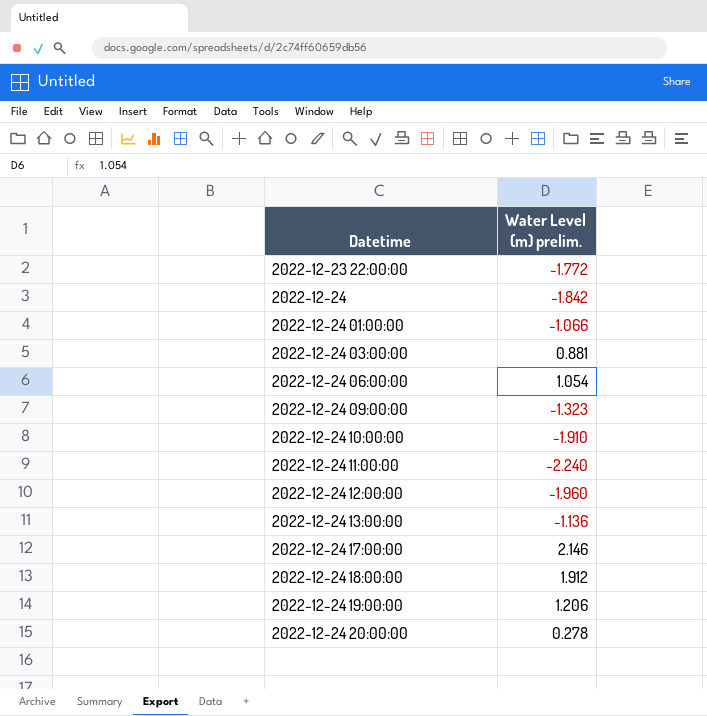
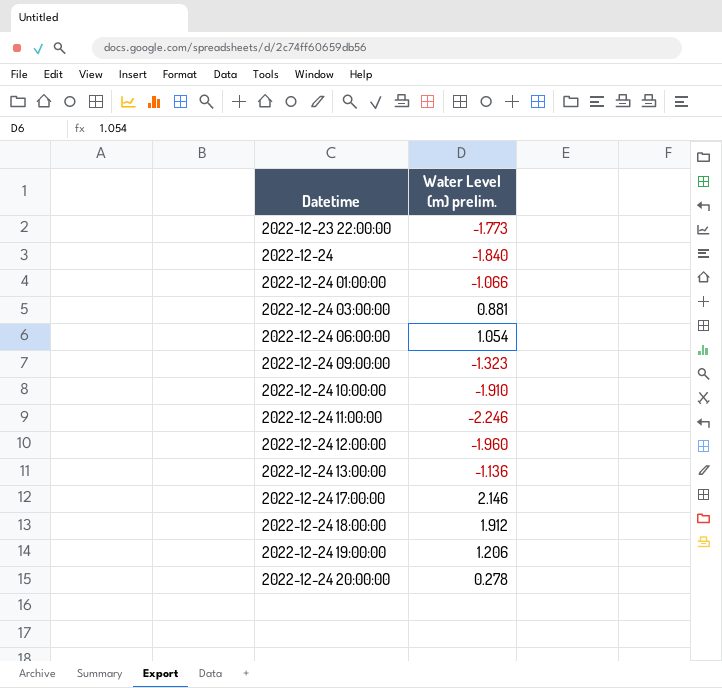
2022-12-23 22:00:00 | Water Level (m) prelim.: -1.772 -> -1.773
2022-12-24 | Water Level (m) prelim.: -1.842 -> -1.840
2022-12-24 11:00:00 | Water Level (m) prelim.: -2.240 -> -2.246

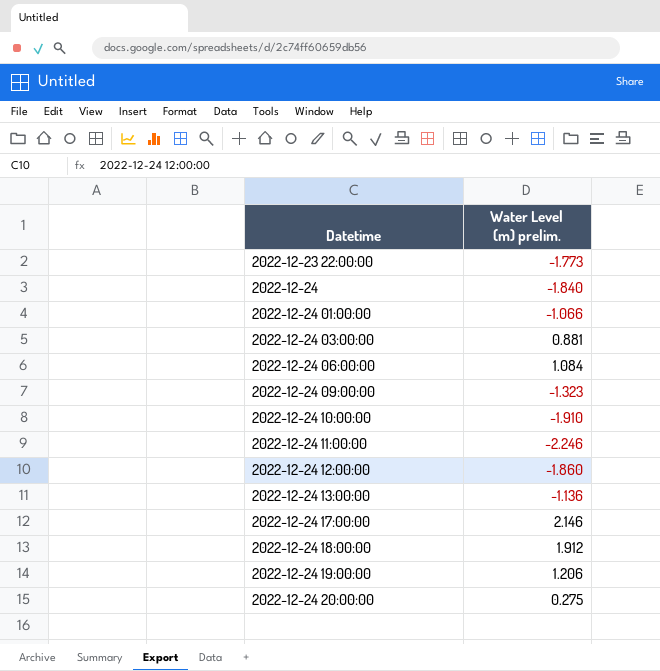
2022-12-24 06:00:00 | Water Level (m) prelim.: 1.054 -> 1.084
2022-12-24 12:00:00 | Water Level (m) prelim.: -1.960 -> -1.860
2022-12-24 20:00:00 | Water Level (m) prelim.: 0.278 -> 0.275

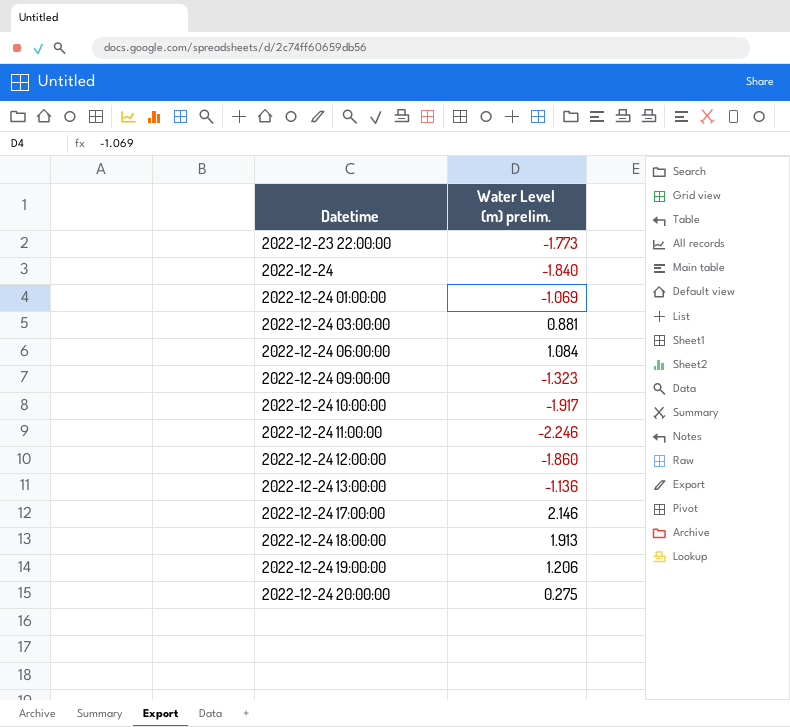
2022-12-24 01:00:00 | Water Level (m) prelim.: -1.066 -> -1.069
2022-12-24 10:00:00 | Water Level (m) prelim.: -1.910 -> -1.917
2022-12-24 18:00:00 | Water Level (m) prelim.: 1.912 -> 1.913

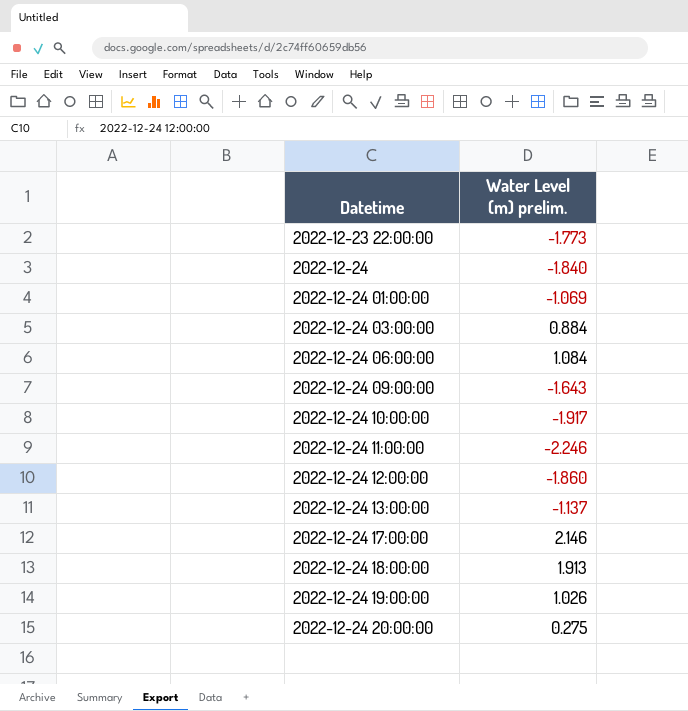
2022-12-24 03:00:00 | Water Level (m) prelim.: 0.881 -> 0.884
2022-12-24 09:00:00 | Water Level (m) prelim.: -1.323 -> -1.643
2022-12-24 13:00:00 | Water Level (m) prelim.: -1.136 -> -1.137
2022-12-24 19:00:00 | Water Level (m) prelim.: 1.206 -> 1.026

